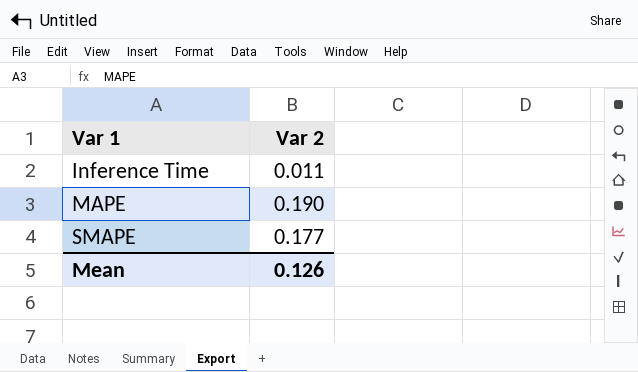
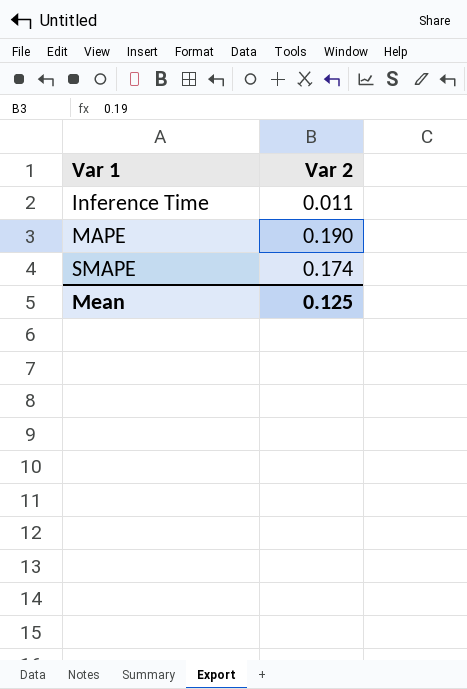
SMAPE | Var 2: 0.177 -> 0.174
Mean | Var 2: 0.126 -> 0.125

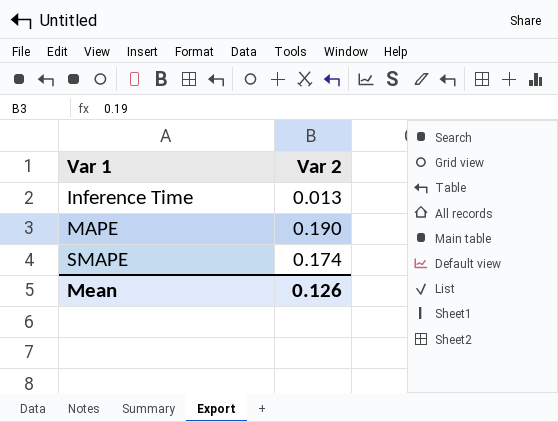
Inference Time | Var 2: 0.011 -> 0.013
Mean | Var 2: 0.125 -> 0.126

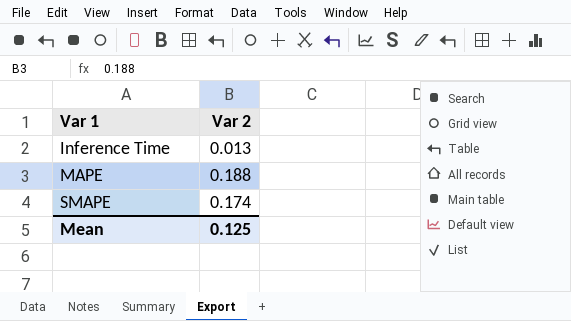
MAPE | Var 2: 0.190 -> 0.188
Mean | Var 2: 0.126 -> 0.125

